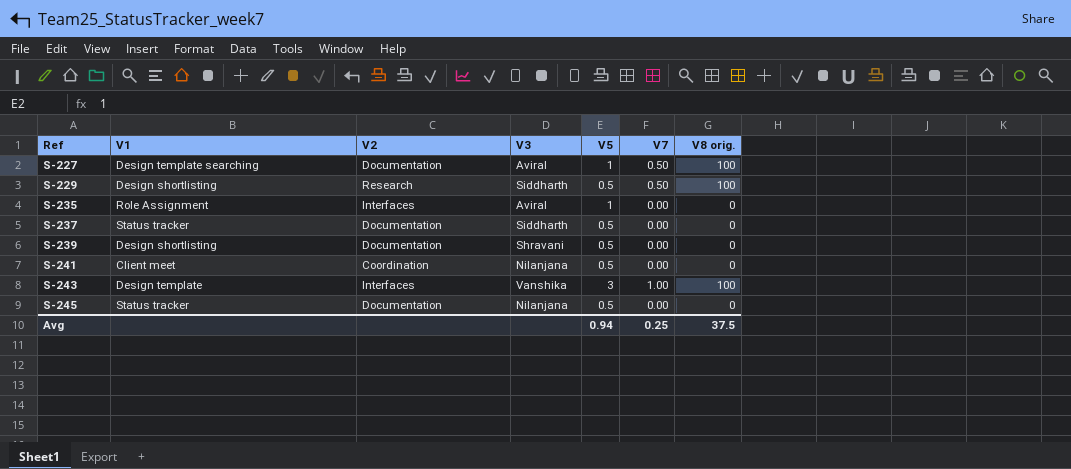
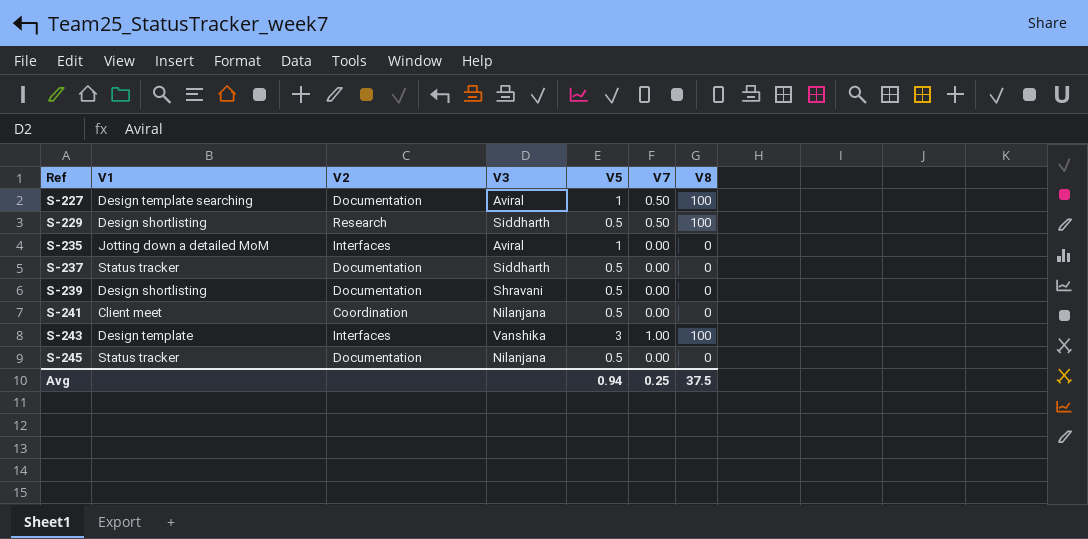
column name: V8 orig. -> V8
S-235 | V1: Role Assignment -> Jotting down a detailed MoM

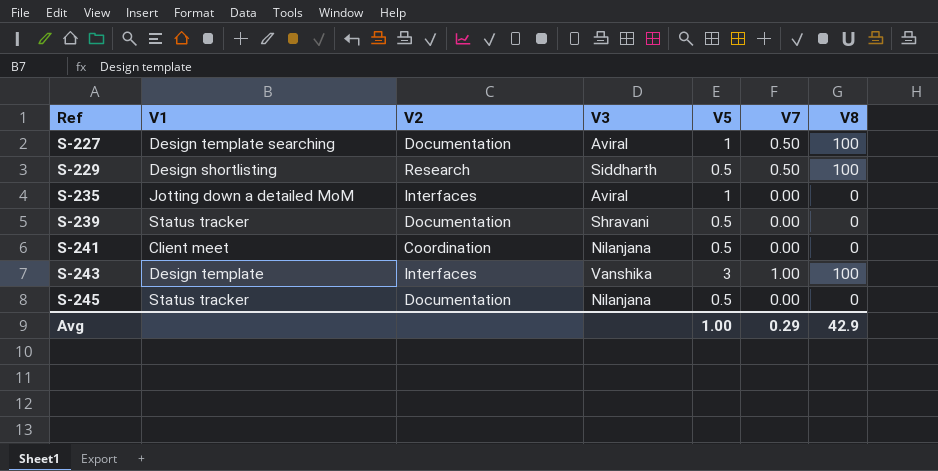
row S-237: Status tracker | Documentation | Siddharth | 0.5 | 0.00 | 0 -> none
S-239 | V1: Design shortlisting -> Status tracker
Avg | V5: 0.94 -> 1.00
Avg | V7: 0.25 -> 0.29
Avg | V8: 37.5 -> 42.9

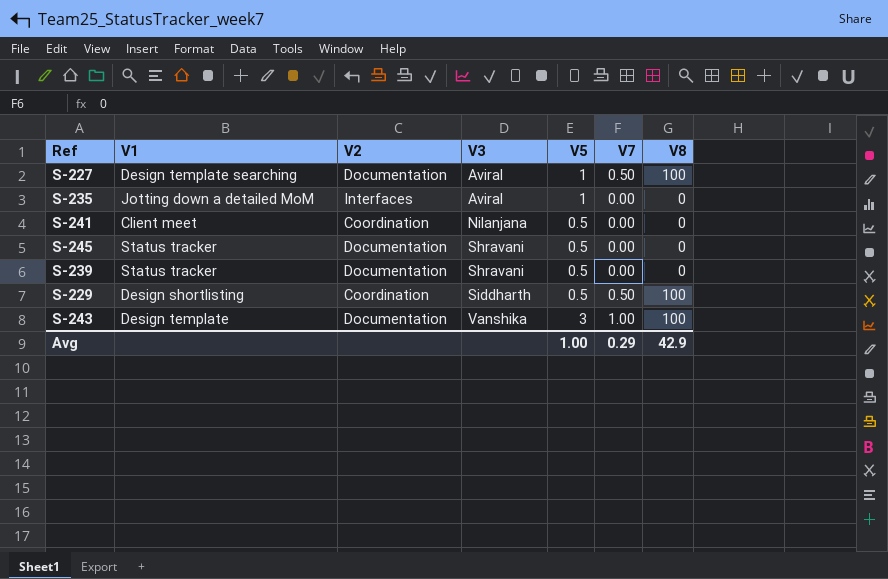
row order: Ref ascending -> V3 ascending
S-245 | V3: Nilanjana -> Shravani
S-229 | V2: Research -> Coordination
S-243 | V2: Interfaces -> Documentation

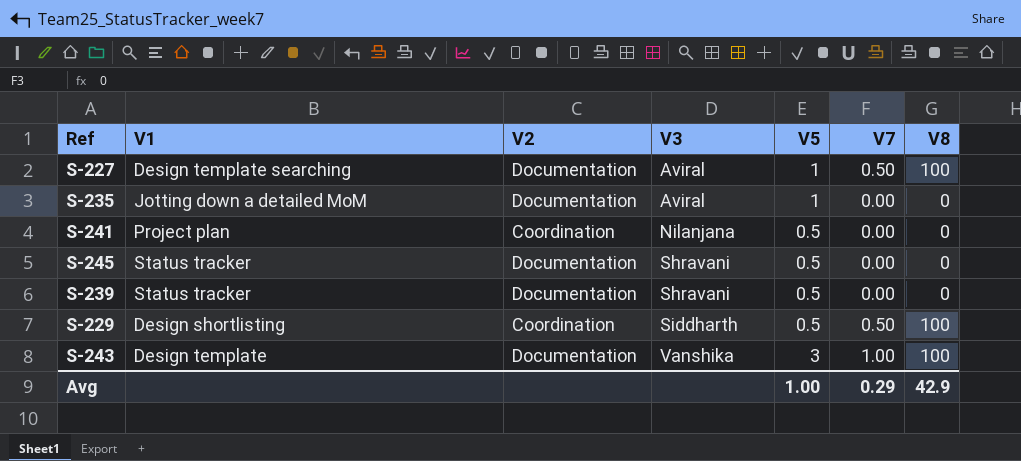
S-235 | V2: Interfaces -> Documentation
S-241 | V1: Client meet -> Project plan

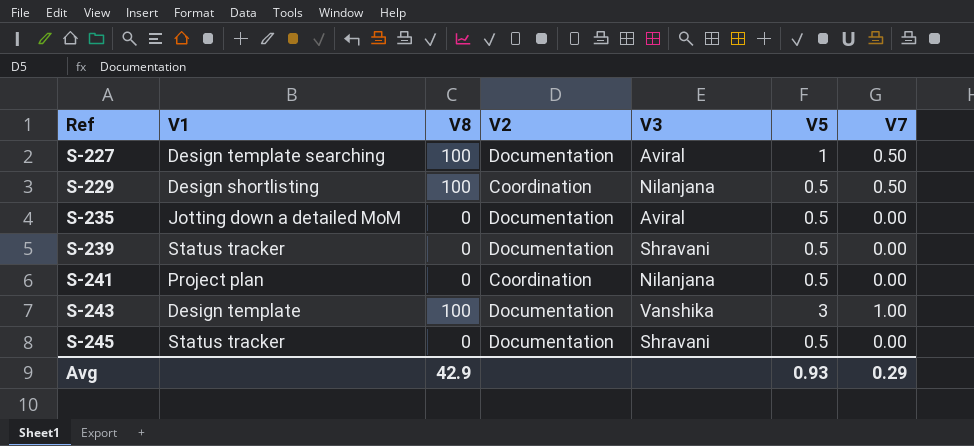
row order: V3 ascending -> Ref ascending
column V8 | position: 7 -> 3
S-229 | V3: Siddharth -> Nilanjana
S-235 | V5: 1 -> 0.5
Avg | V5: 1.00 -> 0.93

